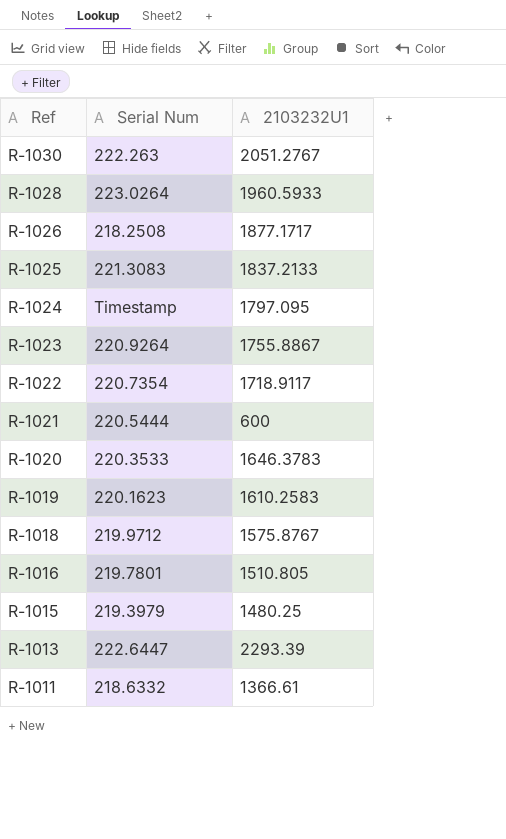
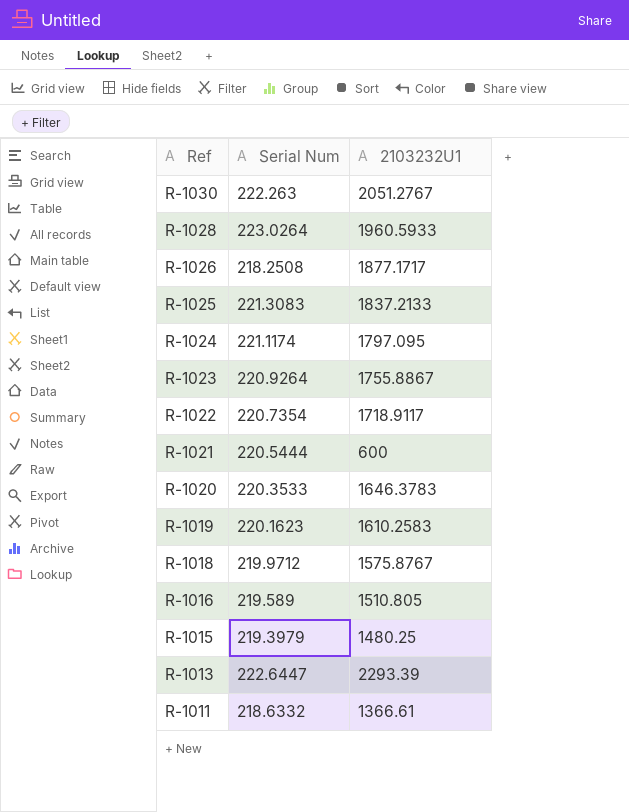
R-1024 | Serial Num: Timestamp -> 221.1174
R-1016 | Serial Num: 219.7801 -> 219.589

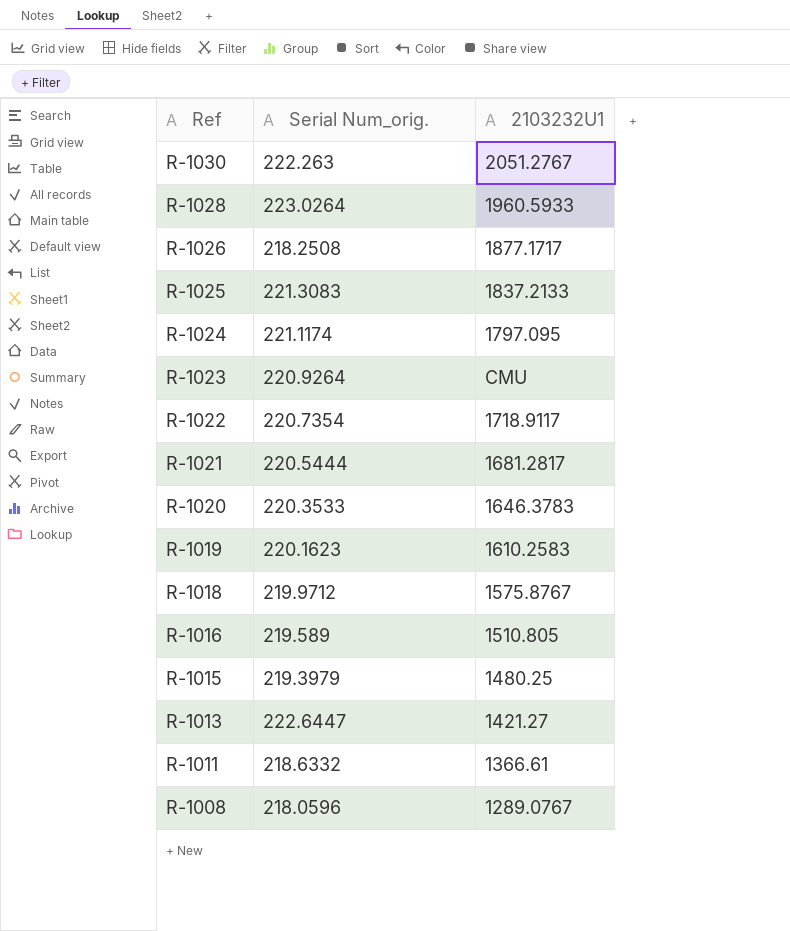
column name: Serial Num -> Serial Num_orig.
R-1023 | 2103232U1: 1755.8867 -> CMU
R-1021 | 2103232U1: 600 -> 1681.2817
R-1013 | 2103232U1: 2293.39 -> 1421.27
row R-1008: none -> 218.0596 | 1289.0767

